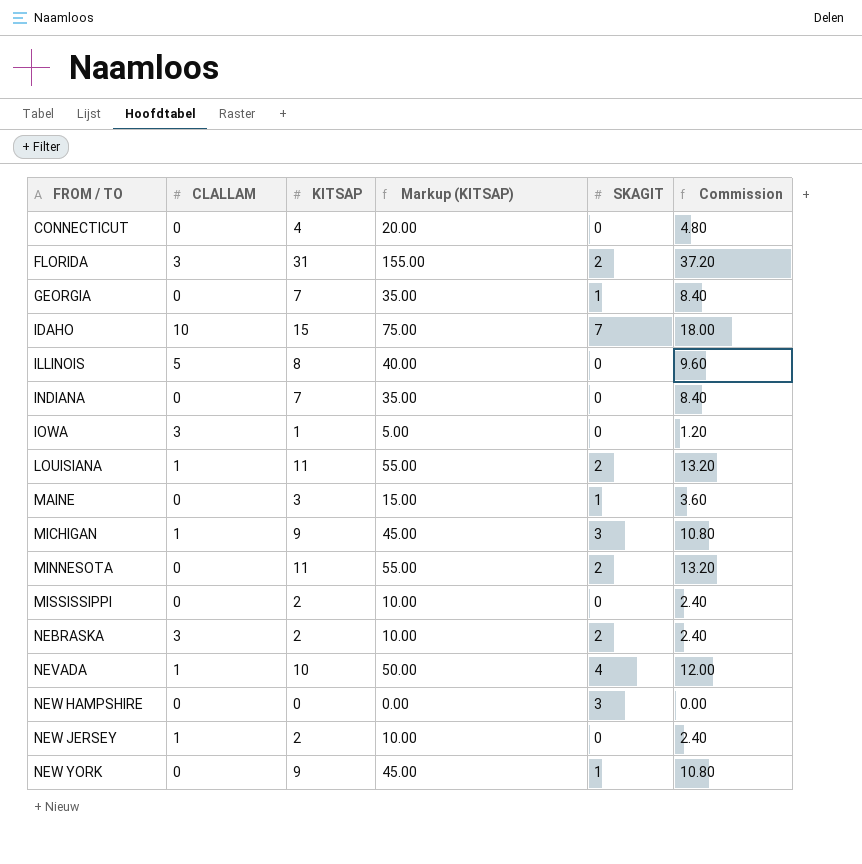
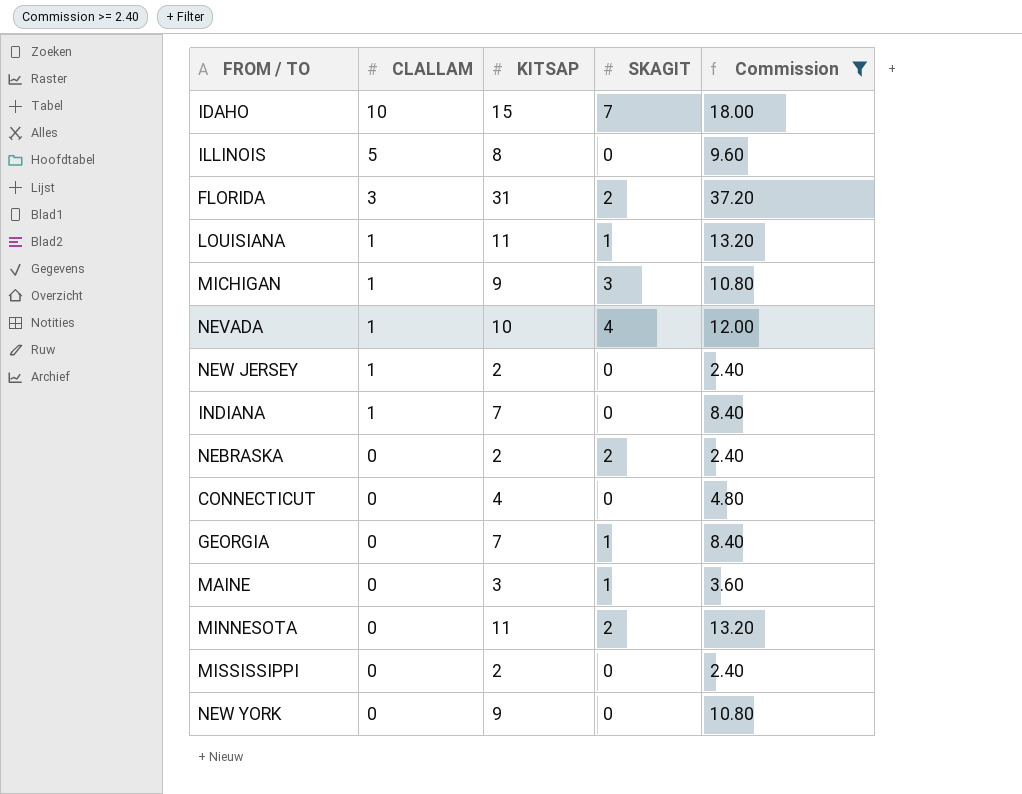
filter: none -> Commission >= 2.40
row order: FROM / TO ascending -> CLALLAM descending
column Markup (KITSAP) | formula: [KITSAP] * 5 -> none
LOUISIANA | SKAGIT: 2 -> 1
INDIANA | CLALLAM: 0 -> 1
NEBRASKA | CLALLAM: 3 -> 0
NEW YORK | SKAGIT: 1 -> 0

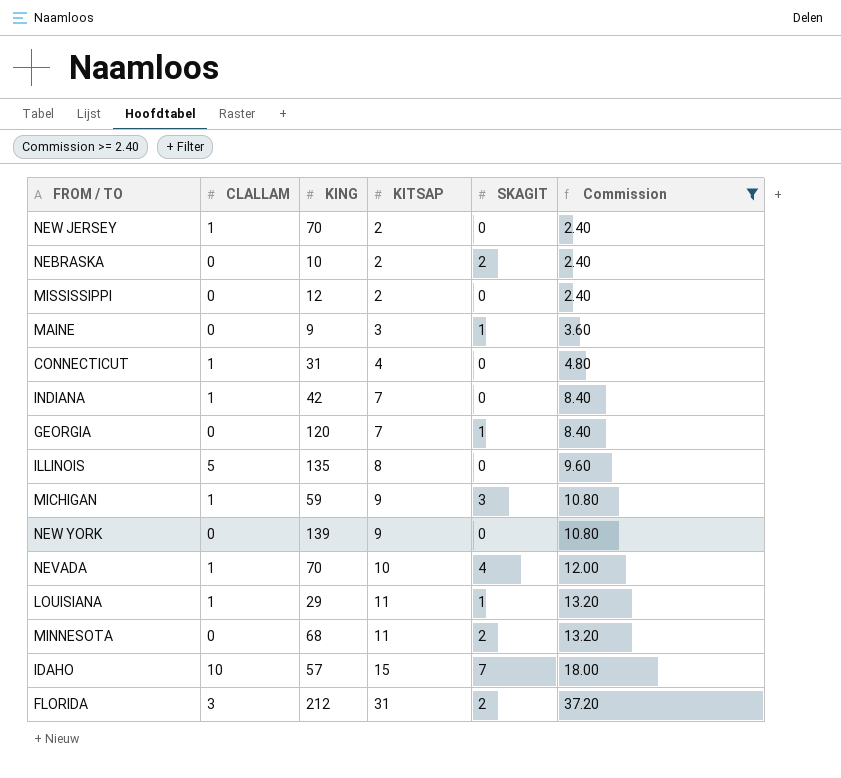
row order: CLALLAM descending -> KITSAP ascending
column KING | position: none -> 3
CONNECTICUT | CLALLAM: 0 -> 1

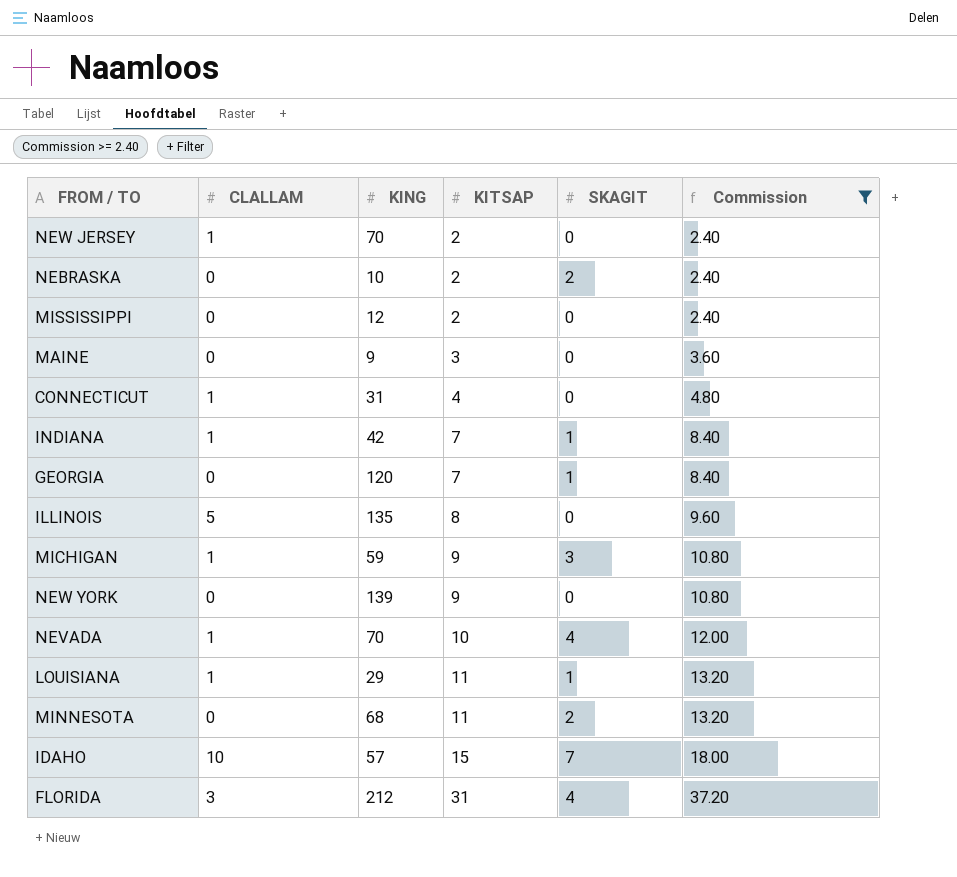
MAINE | SKAGIT: 1 -> 0
INDIANA | SKAGIT: 0 -> 1
FLORIDA | SKAGIT: 2 -> 4

